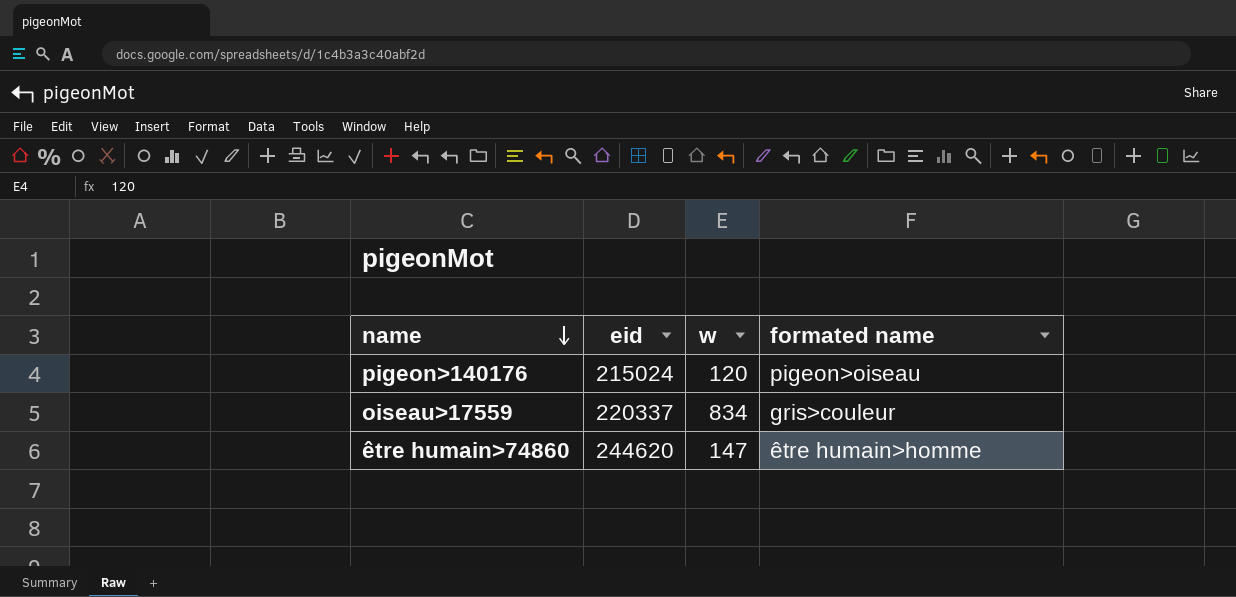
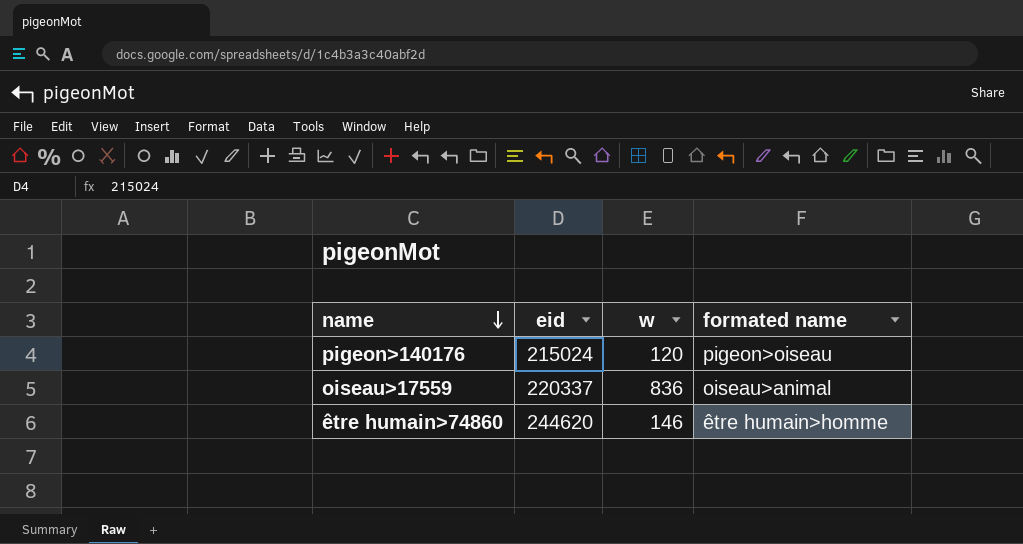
oiseau>17559 | w: 834 -> 836
oiseau>17559 | formated name: gris>couleur -> oiseau>animal
être humain>74860 | w: 147 -> 146

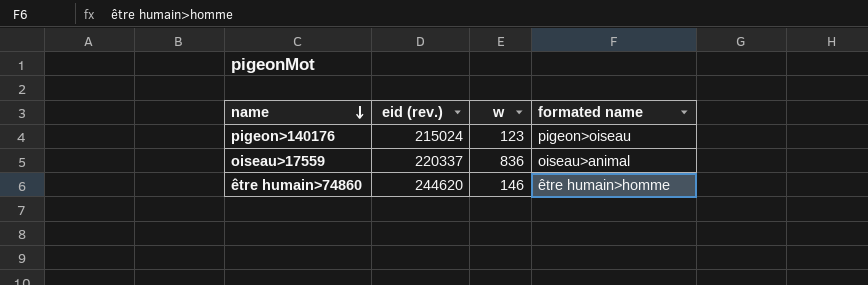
column name: eid -> eid (rev.)
pigeon>140176 | w: 120 -> 123

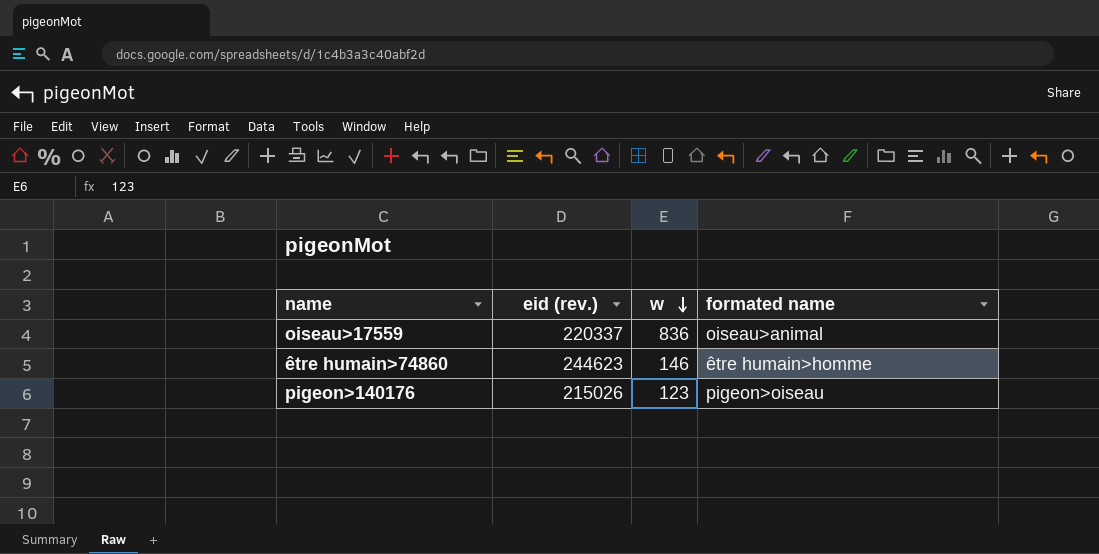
row order: name descending -> w descending
être humain>74860 | eid (rev.): 244620 -> 244623
pigeon>140176 | eid (rev.): 215024 -> 215026

